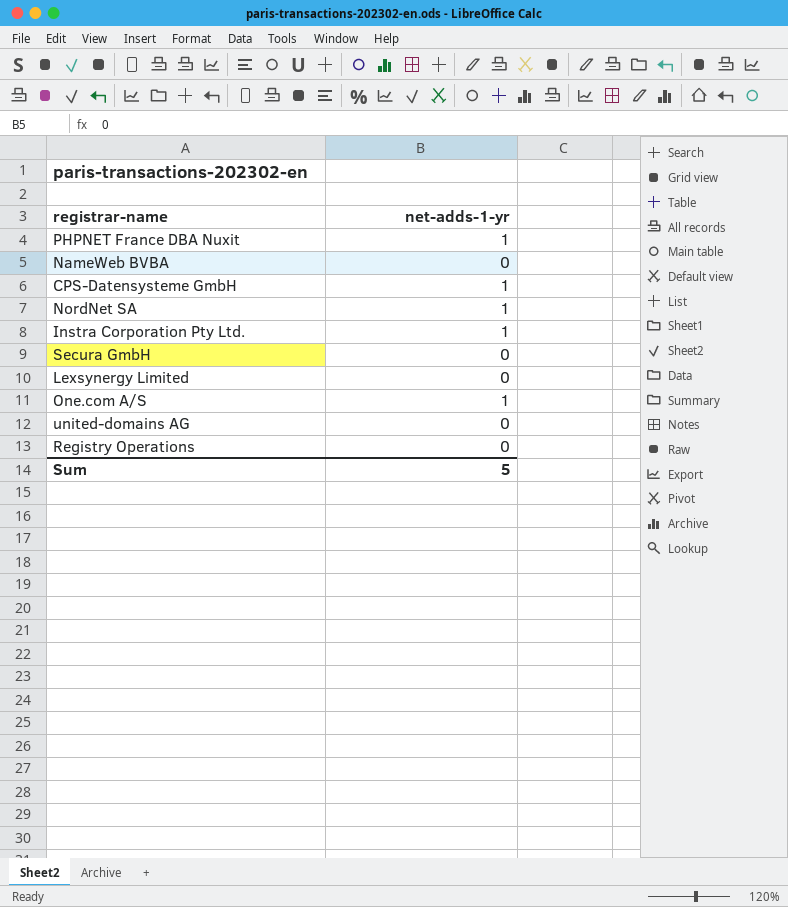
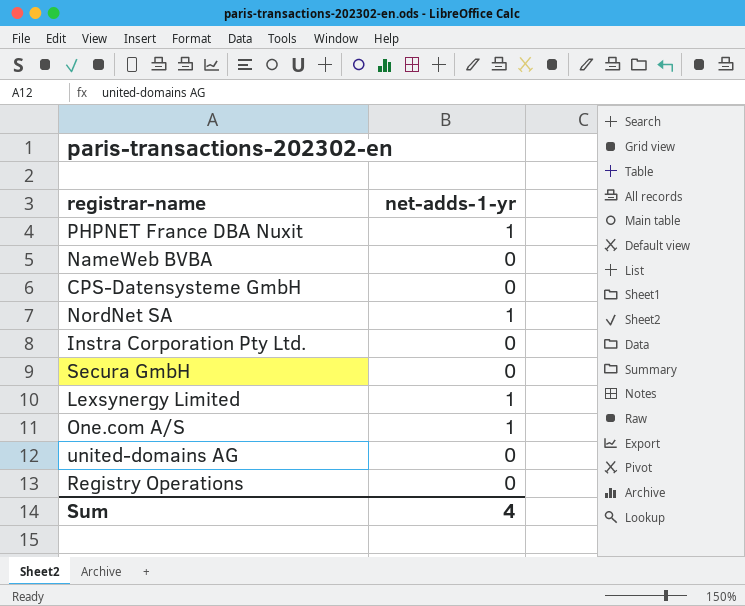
CPS-Datensysteme GmbH | net-adds-1-yr: 1 -> 0
Instra Corporation Pty Ltd. | net-adds-1-yr: 1 -> 0
Lexsynergy Limited | net-adds-1-yr: 0 -> 1
Sum | net-adds-1-yr: 5 -> 4

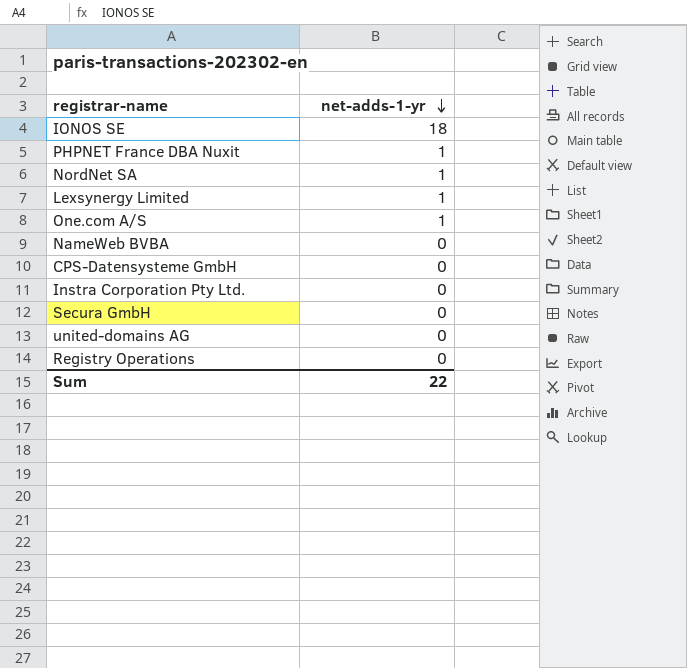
row order: none -> net-adds-1-yr descending
row IONOS SE: none -> 18
Sum | net-adds-1-yr: 4 -> 22

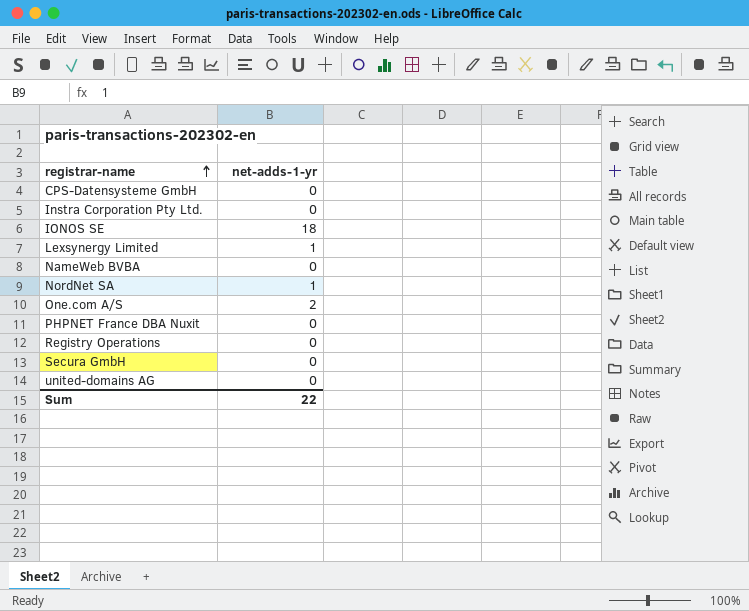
row order: net-adds-1-yr descending -> registrar-name ascending
One.com A/S | net-adds-1-yr: 1 -> 2
PHPNET France DBA Nuxit | net-adds-1-yr: 1 -> 0

